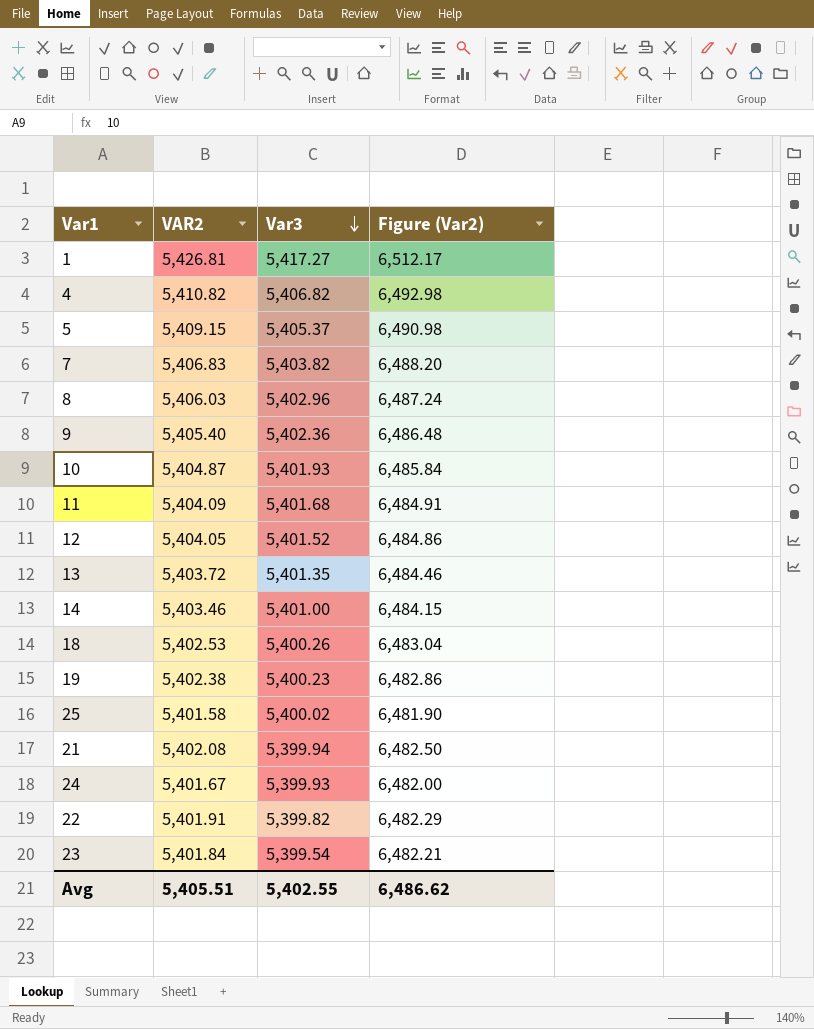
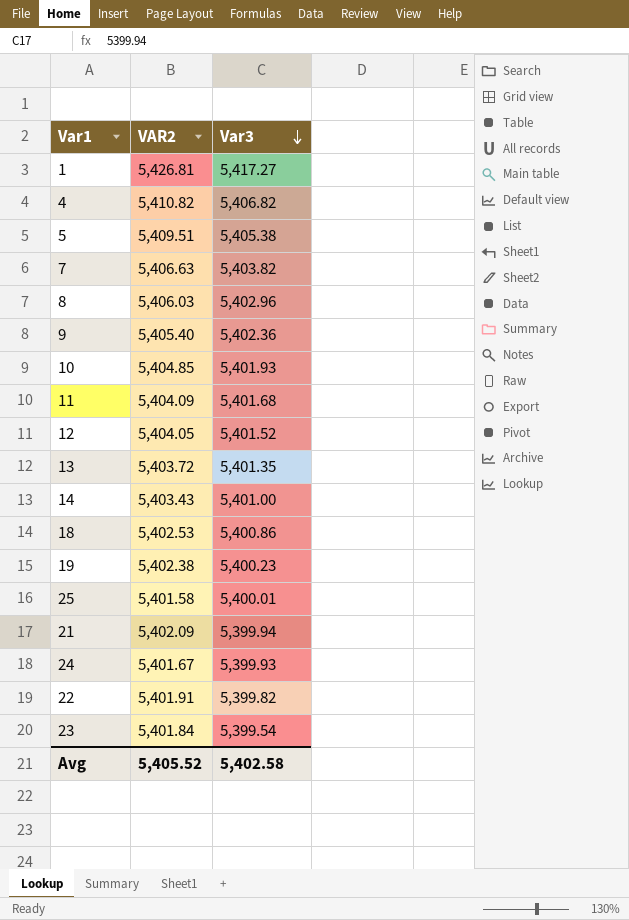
column Figure (Var2) | formula: [VAR2] * 1.2 -> none
5 | VAR2: 5,409.15 -> 5,409.51
5 | Var3: 5,405.37 -> 5,405.38
7 | VAR2: 5,406.83 -> 5,406.63
10 | VAR2: 5,404.87 -> 5,404.85
14 | VAR2: 5,403.46 -> 5,403.43
18 | Var3: 5,400.26 -> 5,400.86
25 | Var3: 5,400.02 -> 5,400.01
21 | VAR2: 5,402.08 -> 5,402.09
Avg | VAR2: 5,405.51 -> 5,405.52
Avg | Var3: 5,402.55 -> 5,402.58

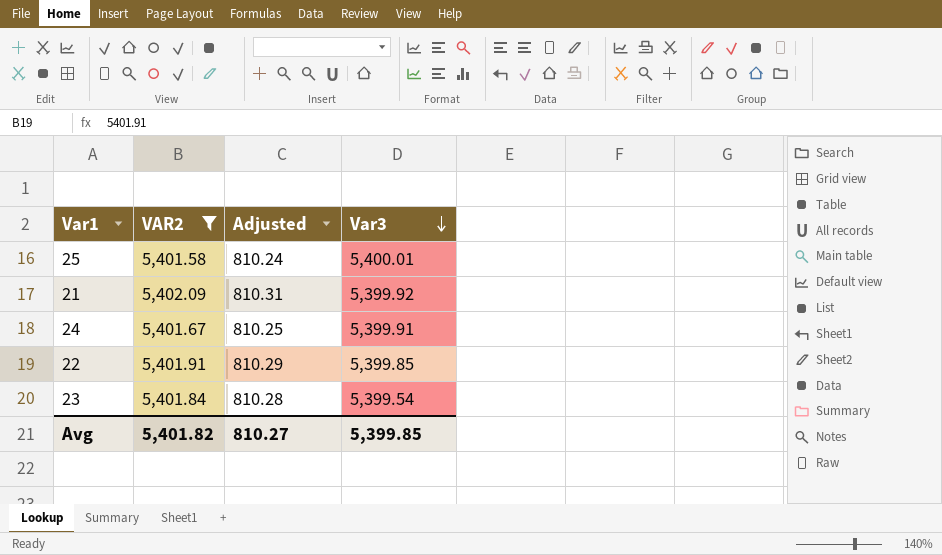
filter: none -> VAR2 <= 5,402.09
column Adjusted | formula: none -> [VAR2] * 0.15
21 | Var3: 5,399.94 -> 5,399.92
24 | Var3: 5,399.93 -> 5,399.91
22 | Var3: 5,399.82 -> 5,399.85
Avg | VAR2: 5,405.52 -> 5,401.82
Avg | Var3: 5,402.58 -> 5,399.85

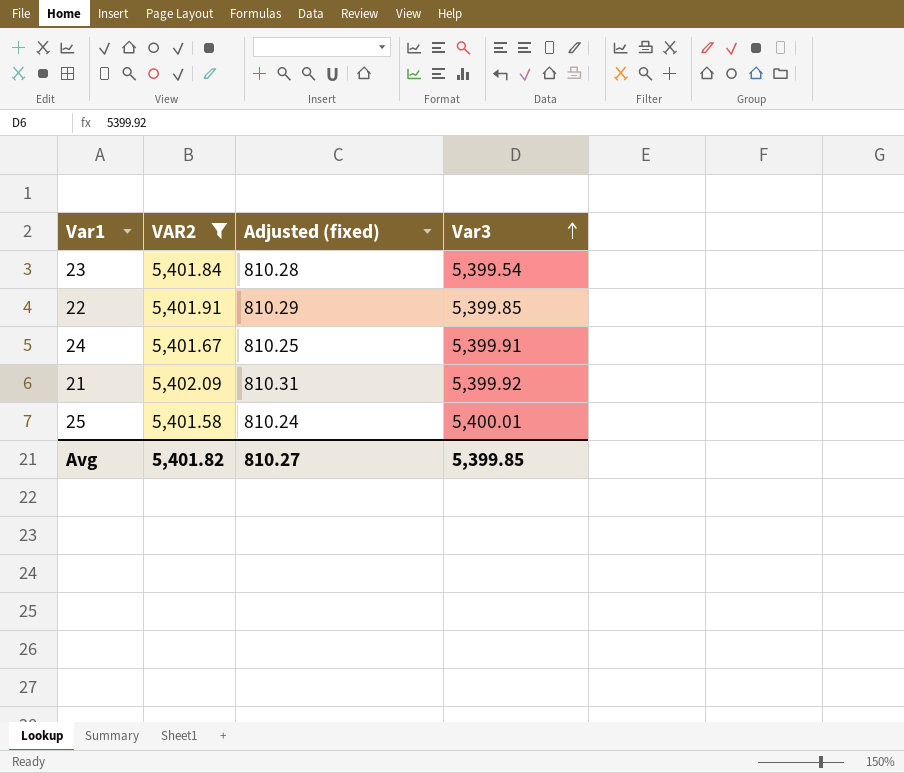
row order: Var3 descending -> Var3 ascending
column name: Adjusted -> Adjusted (fixed)

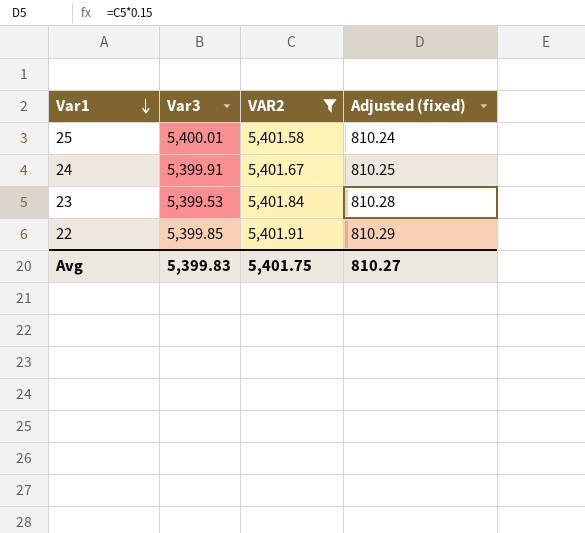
row order: Var3 ascending -> Var1 descending
column Var3 | position: 4 -> 2
row 21: 5,402.09 | 810.31 | 5,399.92 -> none
23 | Var3: 5,399.54 -> 5,399.53
Avg | Var3: 5,399.85 -> 5,399.83
Avg | VAR2: 5,401.82 -> 5,401.75

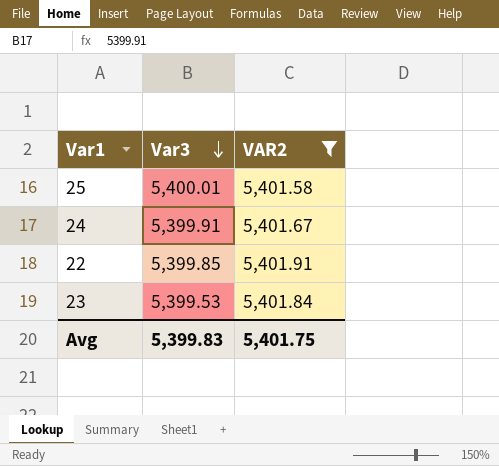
row order: Var1 descending -> Var3 descending
column Adjusted (fixed) | formula: [VAR2] * 0.15 -> none

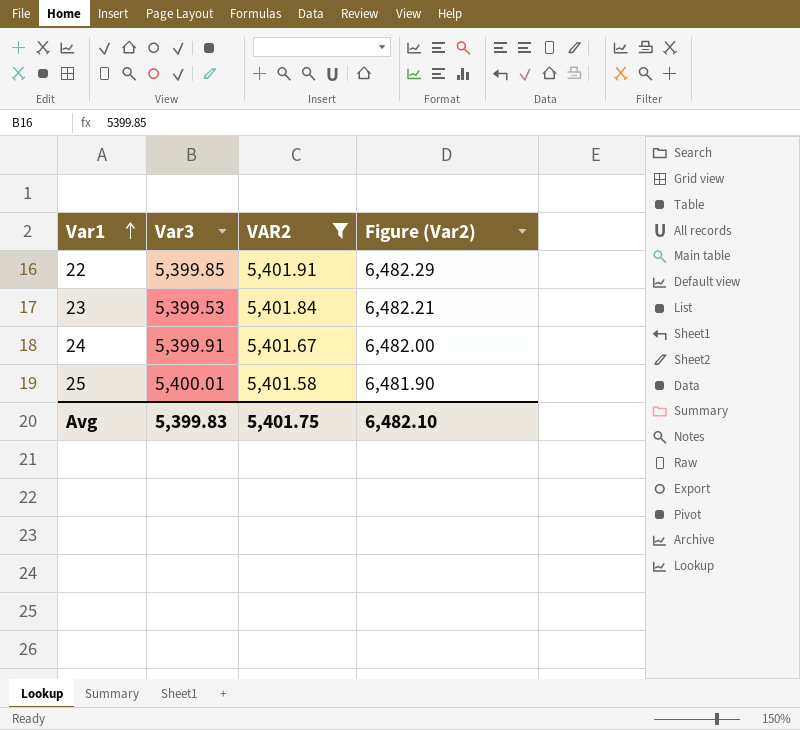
row order: Var3 descending -> Var1 ascending
column Figure (Var2) | formula: none -> [VAR2] * 1.2

